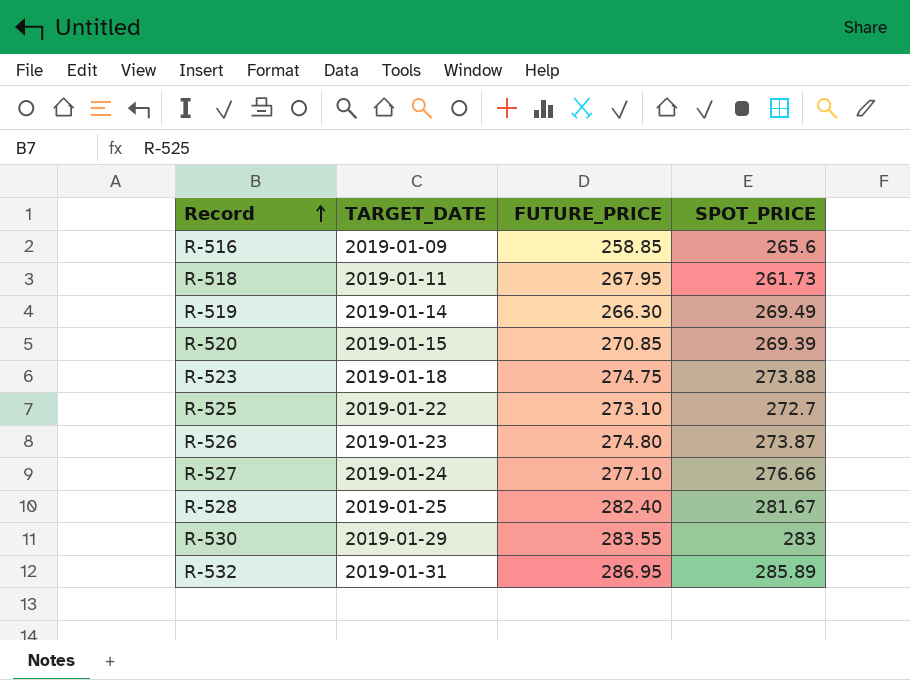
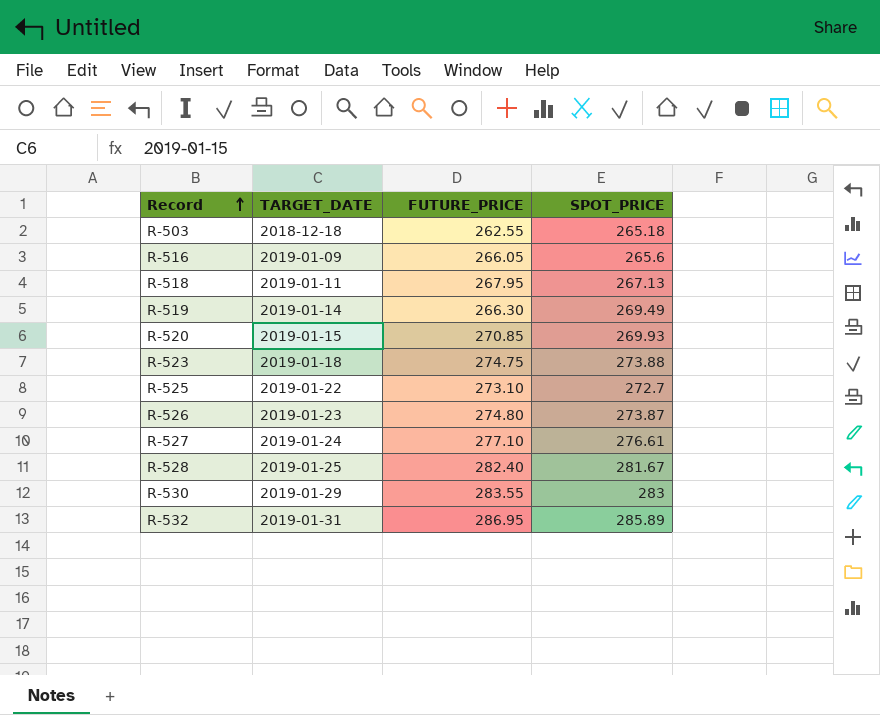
row R-503: none -> 2018-12-18 | 262.55 | 265.18
R-516 | FUTURE_PRICE: 258.85 -> 266.05
R-518 | SPOT_PRICE: 261.73 -> 267.13
R-520 | SPOT_PRICE: 269.39 -> 269.93
R-527 | SPOT_PRICE: 276.66 -> 276.61

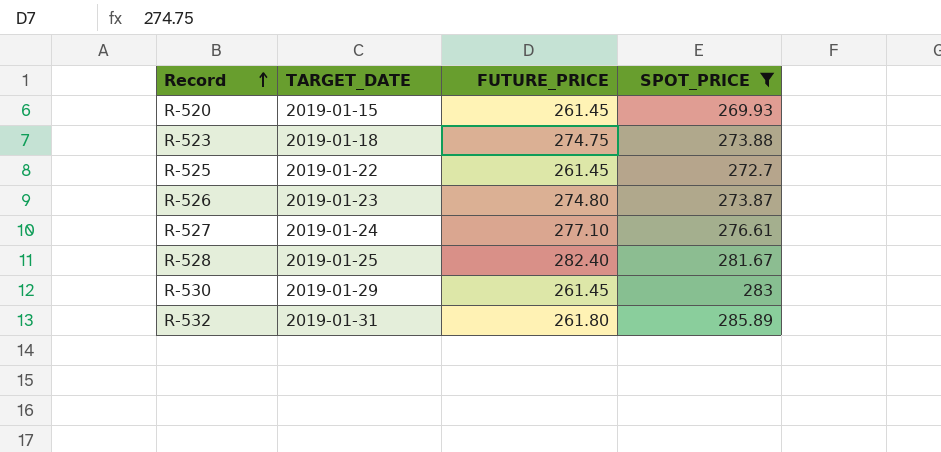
filter: none -> SPOT_PRICE >= 269.93
R-520 | FUTURE_PRICE: 270.85 -> 261.45
R-525 | FUTURE_PRICE: 273.10 -> 261.45
R-530 | FUTURE_PRICE: 283.55 -> 261.45
R-532 | FUTURE_PRICE: 286.95 -> 261.80

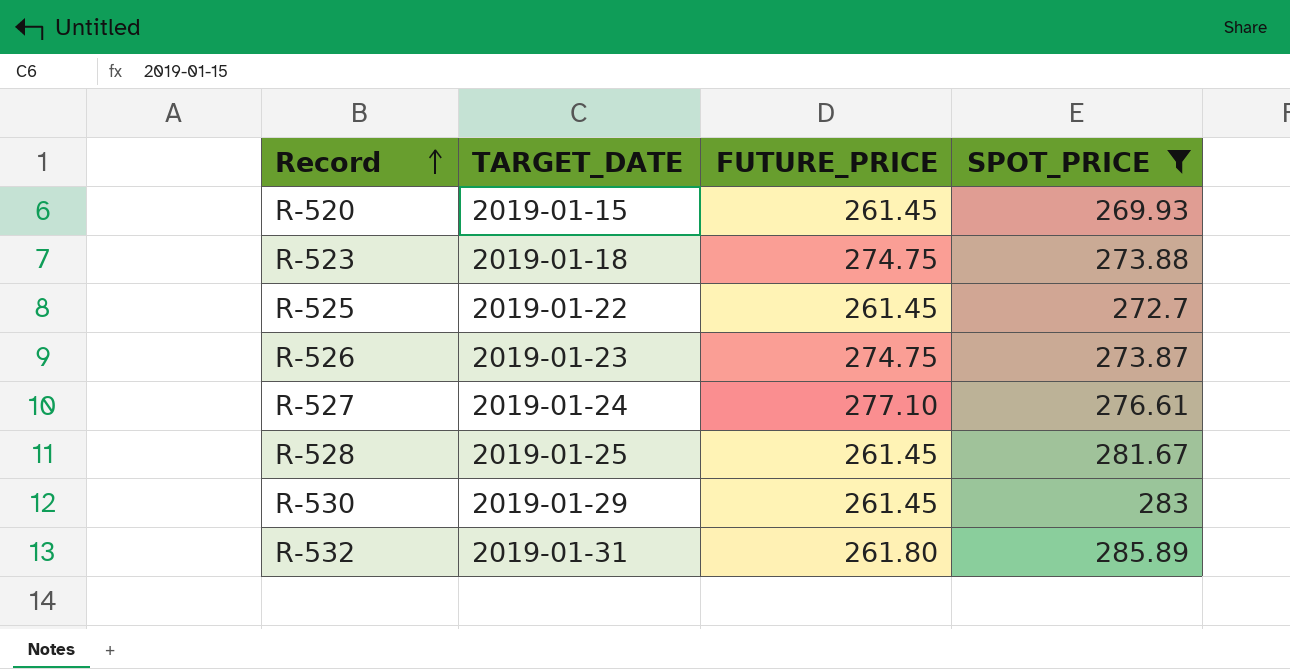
R-526 | FUTURE_PRICE: 274.80 -> 274.75
R-528 | FUTURE_PRICE: 282.40 -> 261.45

